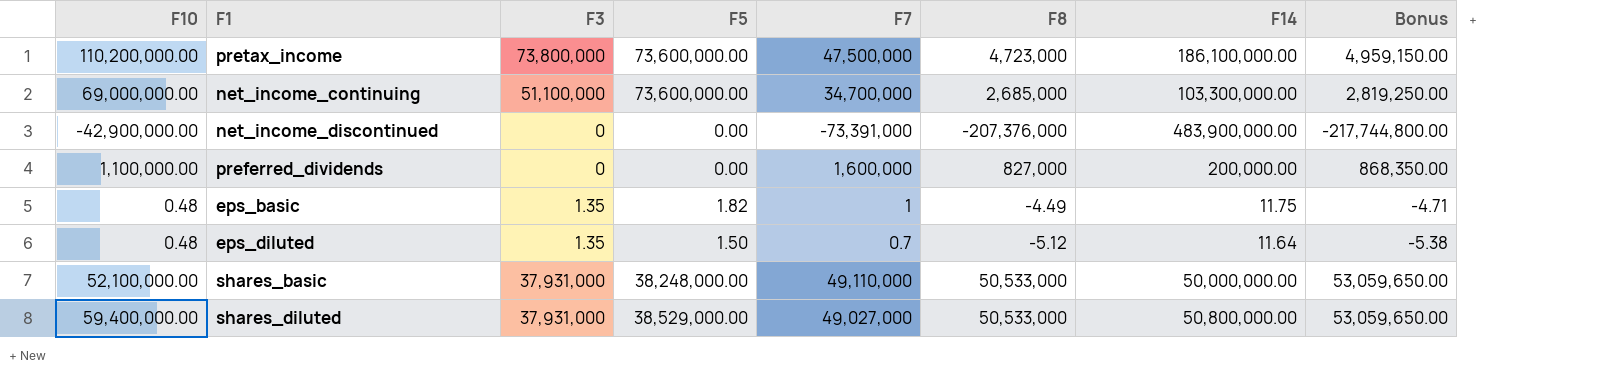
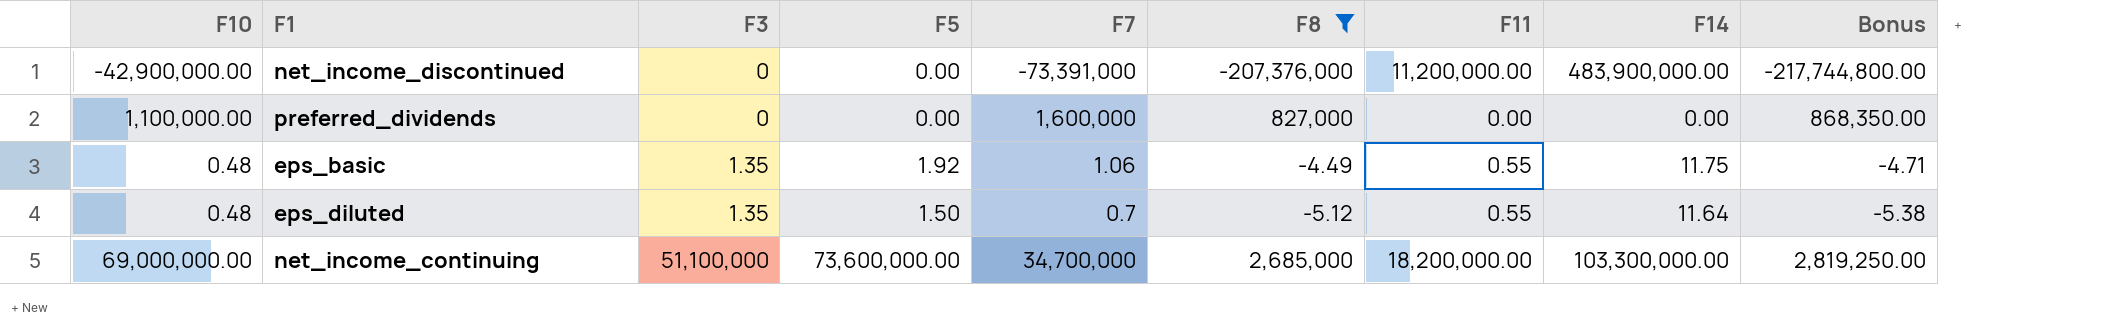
filter: none -> F8 <= 2,685,000
row order: none -> F3 ascending
column F11 | position: none -> 7
preferred_dividends | F14: 200,000.00 -> 0.00
eps_basic | F5: 1.82 -> 1.92
eps_basic | F7: 1 -> 1.06

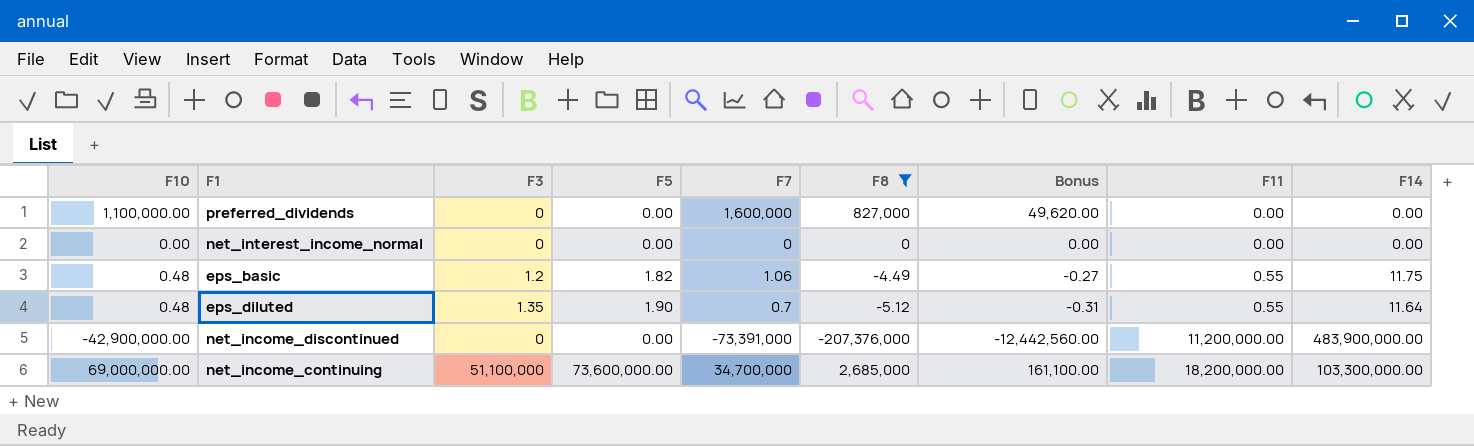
row order: F3 ascending -> F11 ascending
column Bonus | formula: [F8] * 1.05 -> [F8] * 0.06
column Bonus | position: 9 -> 7
row net_interest_income_normal: none -> 0.00 | 0 | 0.00 | 0 | 0 | 0.00 | 0.00 | 0.00
eps_basic | F3: 1.35 -> 1.2
eps_basic | F5: 1.92 -> 1.82
eps_diluted | F5: 1.50 -> 1.90

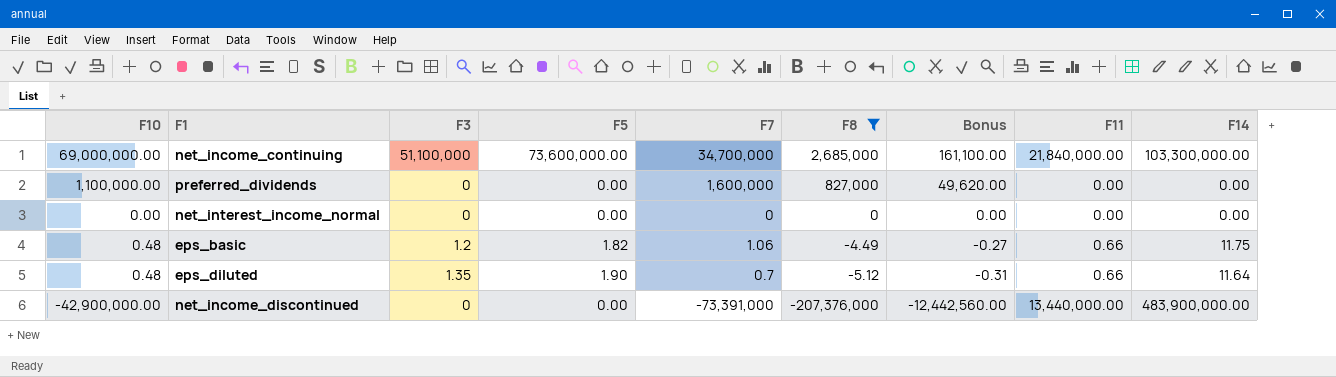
row order: F11 ascending -> F8 descending
net_income_continuing | F11: 18,200,000.00 -> 21,840,000.00
eps_basic | F11: 0.55 -> 0.66
eps_diluted | F11: 0.55 -> 0.66
net_income_discontinued | F11: 11,200,000.00 -> 13,440,000.00

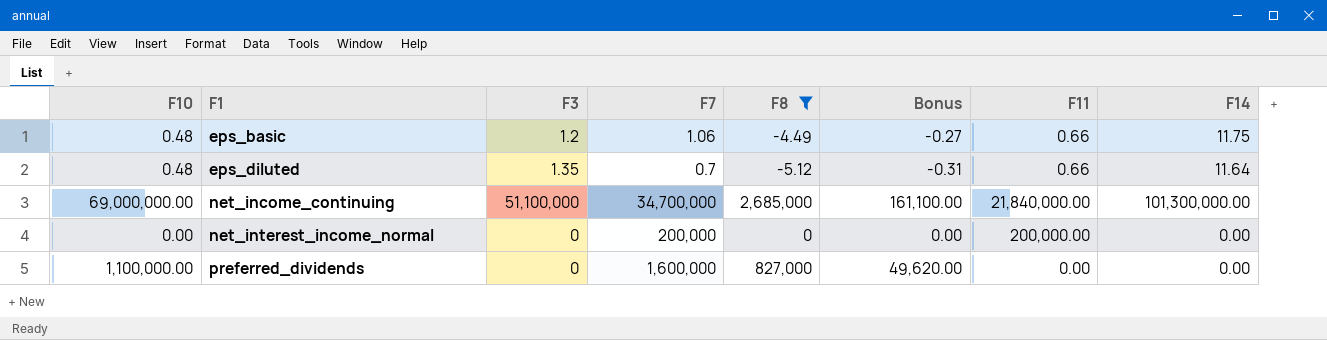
row order: F8 descending -> F1 ascending
column F5 | position: 4 -> none
row net_income_discontinued: -42,900,000.00 | 0 | 0.00 | -73,391,000 | -207,376,000 | -12,442,560.00 | 13,440,000.00 | 483,900,000.00 -> none
net_income_continuing | F14: 103,300,000.00 -> 101,300,000.00
net_interest_income_normal | F7: 0 -> 200,000
net_interest_income_normal | F11: 0.00 -> 200,000.00

